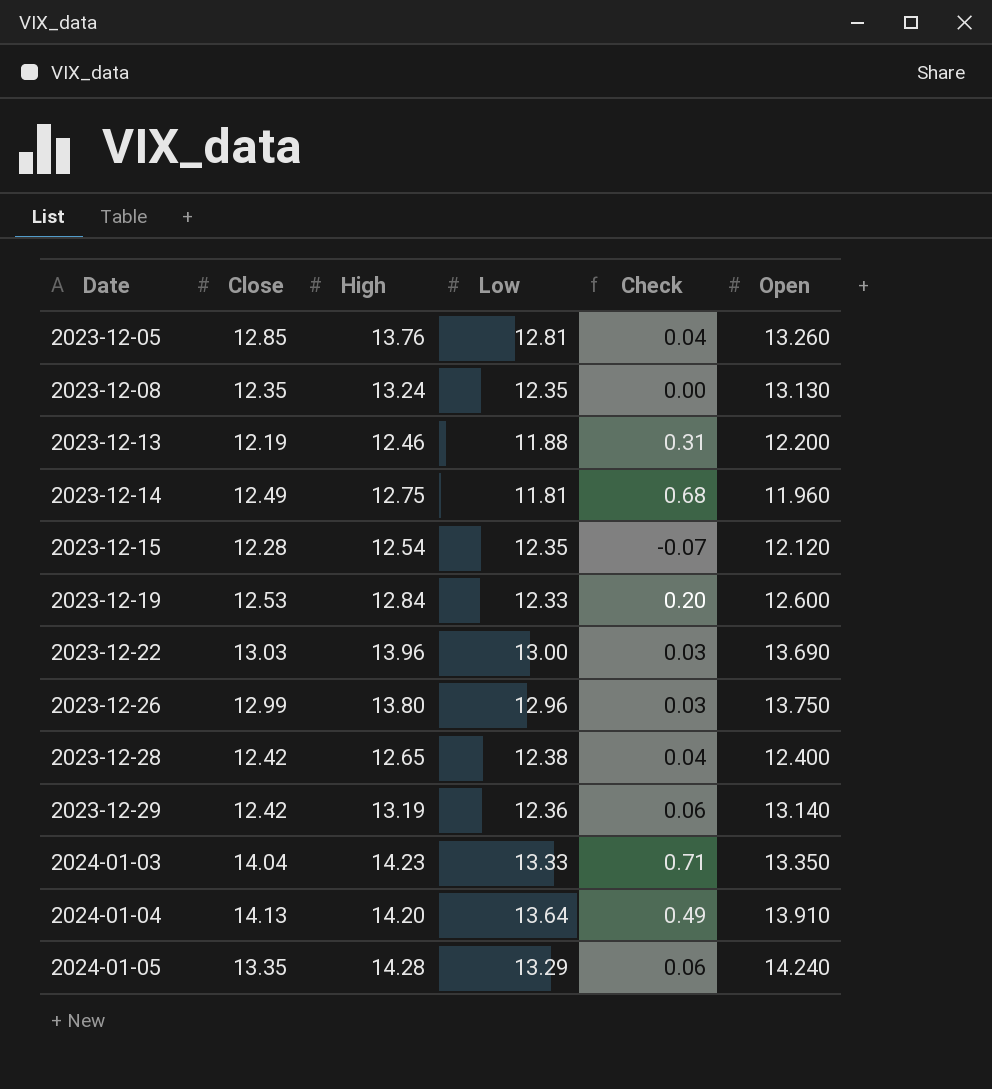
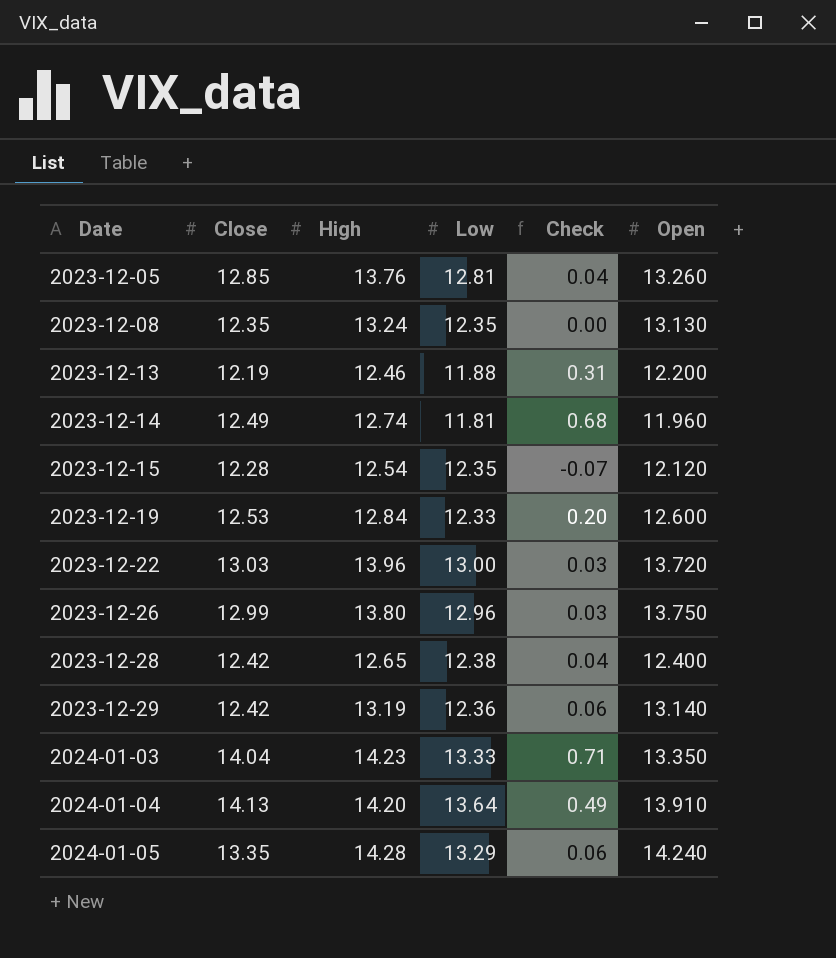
2023-12-14 | High: 12.75 -> 12.74
2023-12-22 | Open: 13.690 -> 13.720

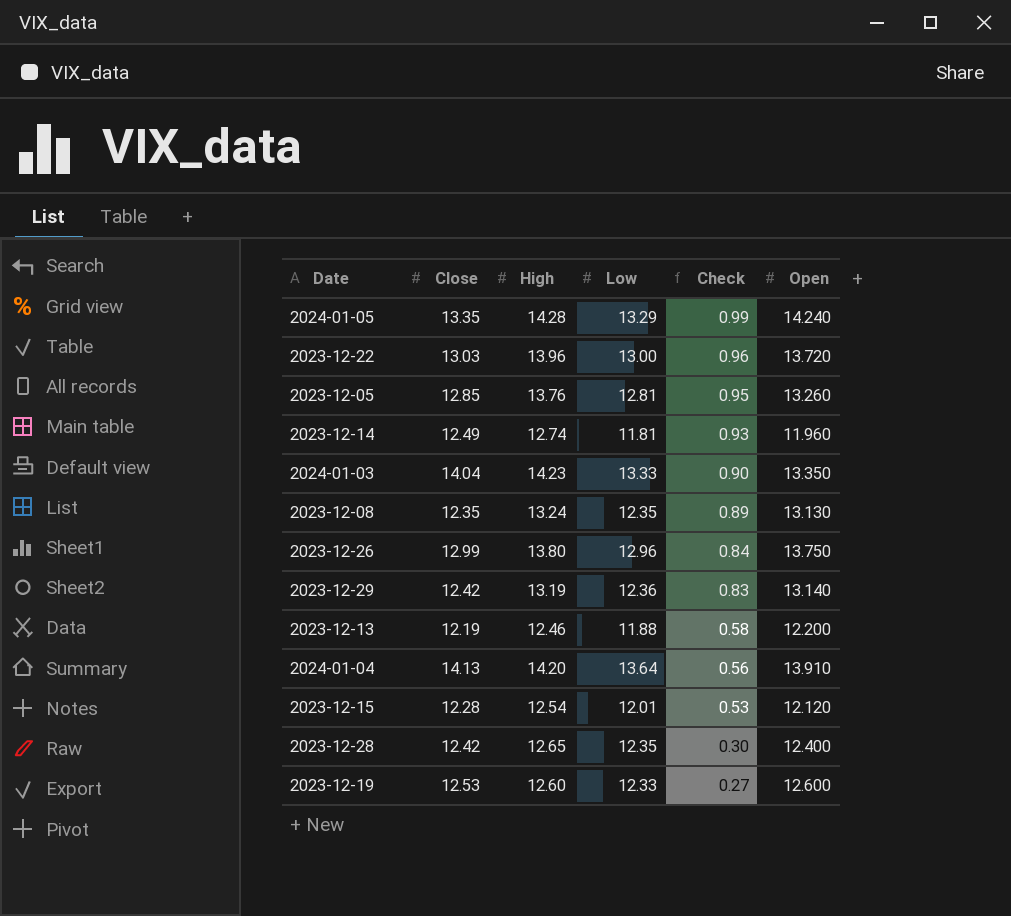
row order: Date ascending -> Check descending
column Check | formula: [Close] - [Low] -> [High] - [Low]
2023-12-15 | Low: 12.35 -> 12.01
2023-12-28 | Low: 12.38 -> 12.35
2023-12-19 | High: 12.84 -> 12.60

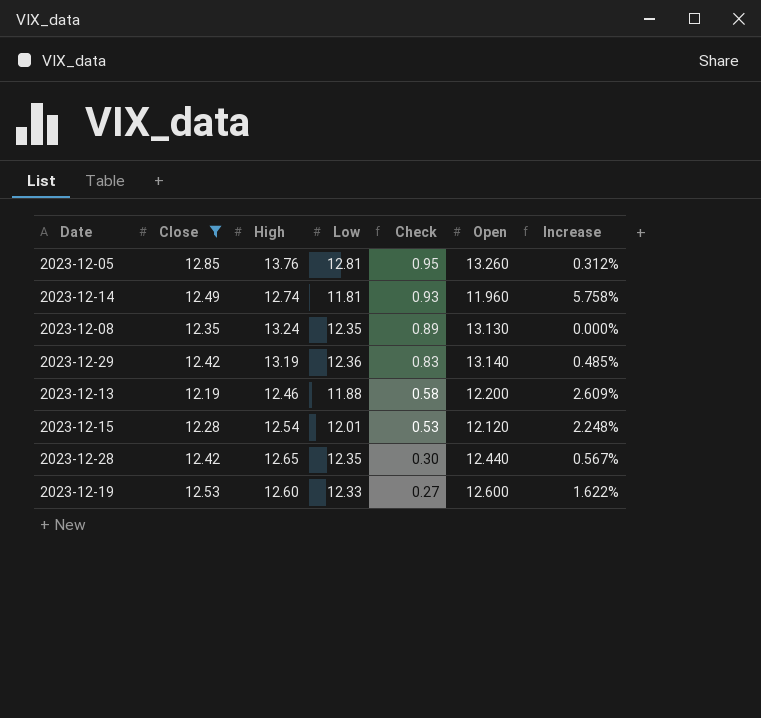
filter: none -> Close <= 12.85
column Increase | formula: none -> ([Close] - [Low]) / [Low]
2023-12-28 | Open: 12.400 -> 12.440

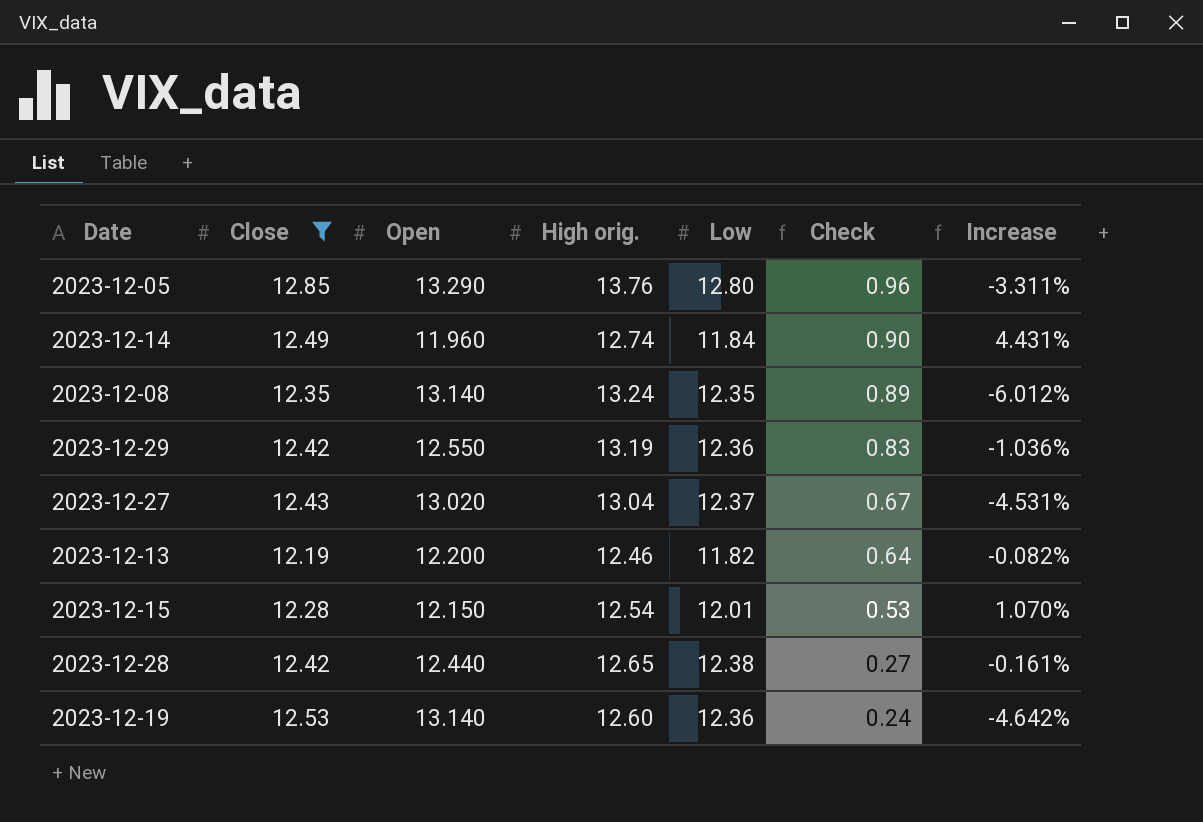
column Open | position: 6 -> 3
column name: High -> High orig.
column Increase | formula: ([Close] - [Low]) / [Low] -> ([Close] - [Open]) / [Open]
2023-12-05 | Open: 13.260 -> 13.290
2023-12-05 | Low: 12.81 -> 12.80
2023-12-05 | Check: 0.95 -> 0.96
2023-12-14 | Low: 11.81 -> 11.84
2023-12-14 | Check: 0.93 -> 0.90
2023-12-08 | Open: 13.130 -> 13.140
2023-12-29 | Open: 13.140 -> 12.550
row 2023-12-27: none -> 12.43 | 13.020 | 13.04 | 12.37 | 0.67 | -4.531%
2023-12-13 | Low: 11.88 -> 11.82
2023-12-13 | Check: 0.58 -> 0.64
2023-12-15 | Open: 12.120 -> 12.150
2023-12-28 | Low: 12.35 -> 12.38
2023-12-28 | Check: 0.30 -> 0.27
2023-12-19 | Open: 12.600 -> 13.140
2023-12-19 | Low: 12.33 -> 12.36
2023-12-19 | Check: 0.27 -> 0.24

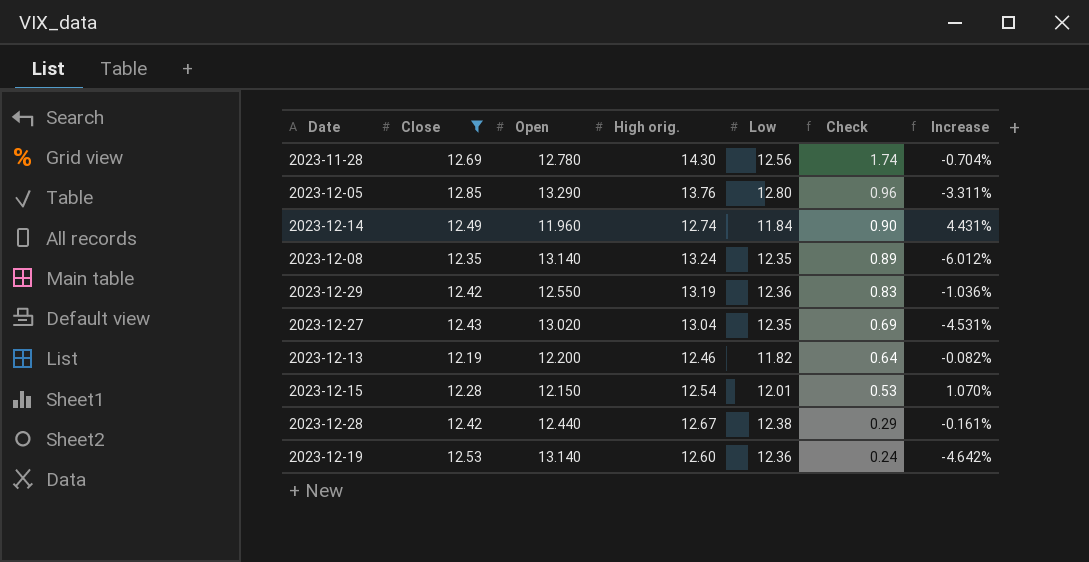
row 2023-11-28: none -> 12.69 | 12.780 | 14.30 | 12.56 | 1.74 | -0.704%
2023-12-27 | Low: 12.37 -> 12.35
2023-12-27 | Check: 0.67 -> 0.69
2023-12-28 | High orig.: 12.65 -> 12.67
2023-12-28 | Check: 0.27 -> 0.29

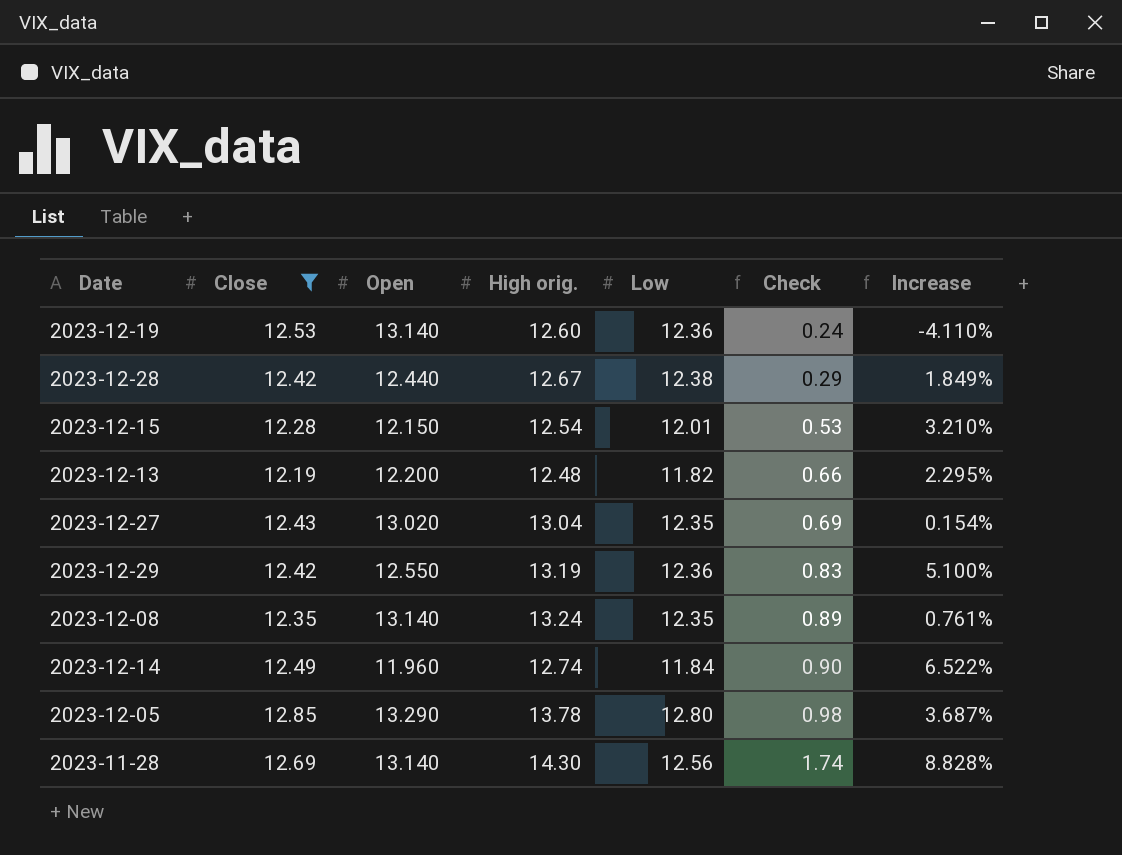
row order: Check descending -> Check ascending
column Increase | formula: ([Close] - [Open]) / [Open] -> ([High orig.] - [Open]) / [Open]
2023-12-13 | High orig.: 12.46 -> 12.48
2023-12-13 | Check: 0.64 -> 0.66
2023-12-05 | High orig.: 13.76 -> 13.78
2023-12-05 | Check: 0.96 -> 0.98
2023-11-28 | Open: 12.780 -> 13.140

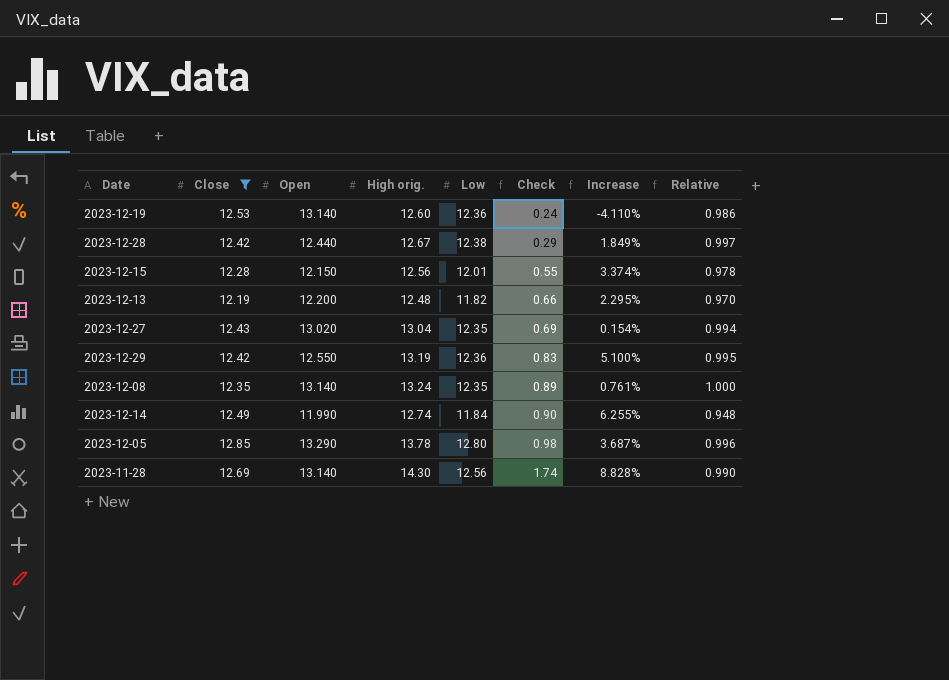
column Relative | formula: none -> [Low] / [Close]
2023-12-15 | High orig.: 12.54 -> 12.56
2023-12-15 | Check: 0.53 -> 0.55
2023-12-15 | Increase: 3.210% -> 3.374%
2023-12-14 | Open: 11.960 -> 11.990
2023-12-14 | Increase: 6.522% -> 6.255%

